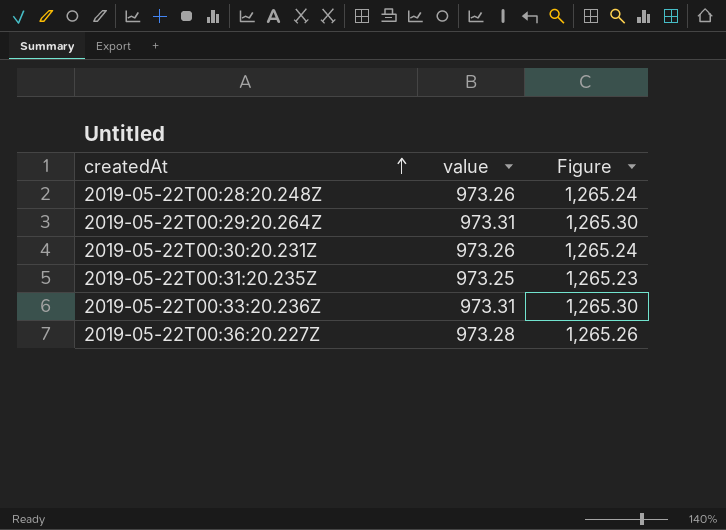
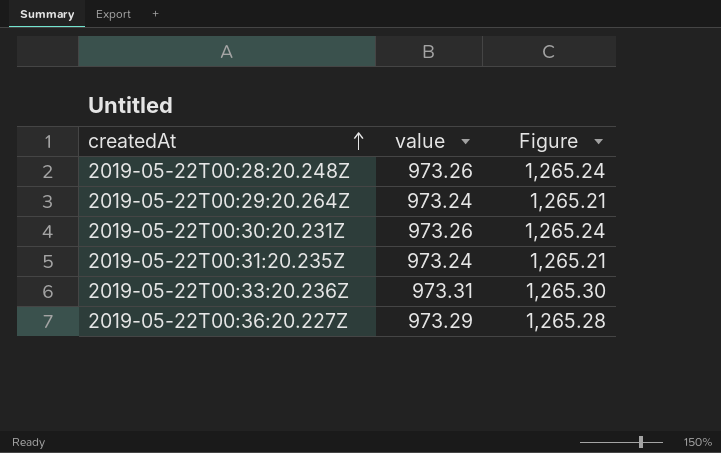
2019-05-22T00:29:20.264Z | value: 973.31 -> 973.24
2019-05-22T00:29:20.264Z | Figure: 1,265.30 -> 1,265.21
2019-05-22T00:31:20.235Z | value: 973.25 -> 973.24
2019-05-22T00:31:20.235Z | Figure: 1,265.23 -> 1,265.21
2019-05-22T00:36:20.227Z | value: 973.28 -> 973.29
2019-05-22T00:36:20.227Z | Figure: 1,265.26 -> 1,265.28

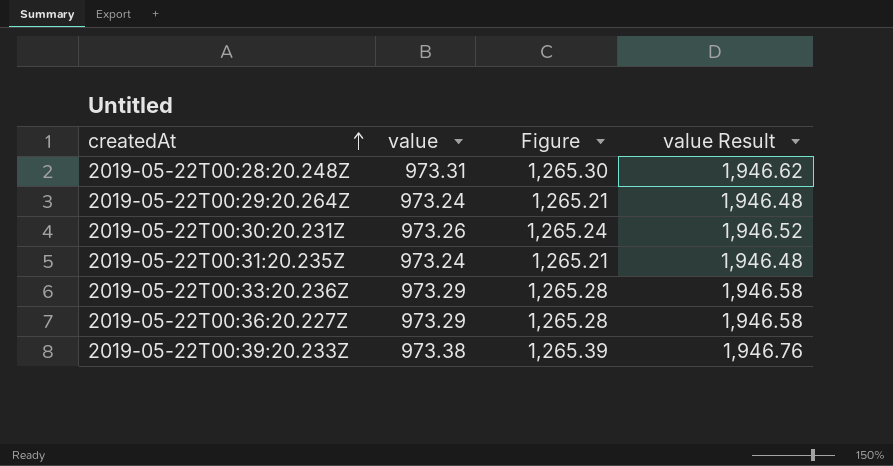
column value Result | formula: none -> [value] * 2
2019-05-22T00:28:20.248Z | value: 973.26 -> 973.31
2019-05-22T00:28:20.248Z | Figure: 1,265.24 -> 1,265.30
2019-05-22T00:33:20.236Z | value: 973.31 -> 973.29
2019-05-22T00:33:20.236Z | Figure: 1,265.30 -> 1,265.28
row 2019-05-22T00:39:20.233Z: none -> 973.38 | 1,265.39 | 1,946.76

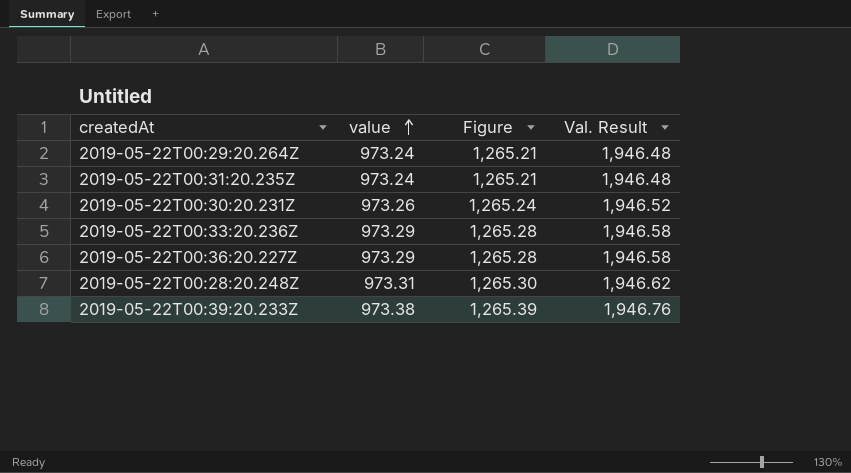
row order: createdAt ascending -> value ascending
column name: value Result -> Val. Result

